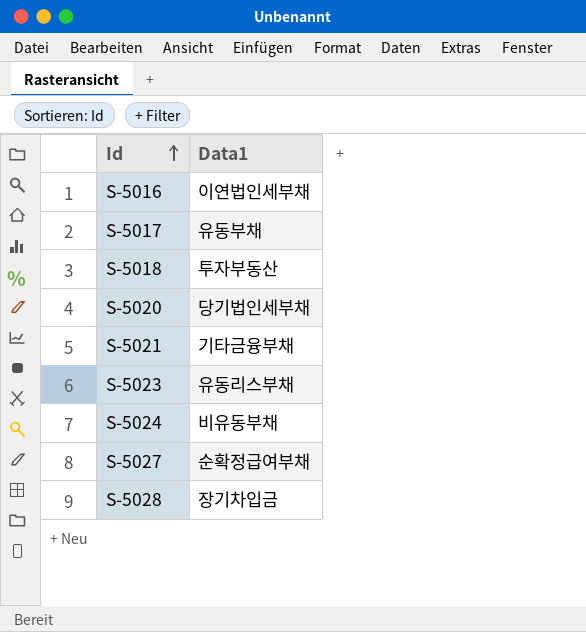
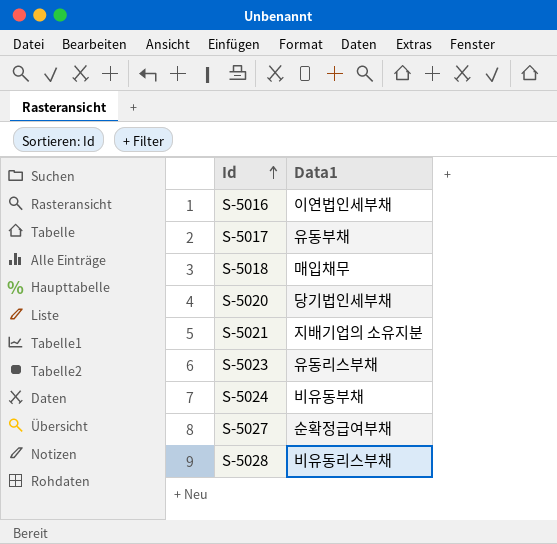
S-5018 | Data1: 투자부동산 -> 매입채무
S-5021 | Data1: 기타금융부채 -> 지배기업의 소유지분
S-5028 | Data1: 장기차입금 -> 비유동리스부채

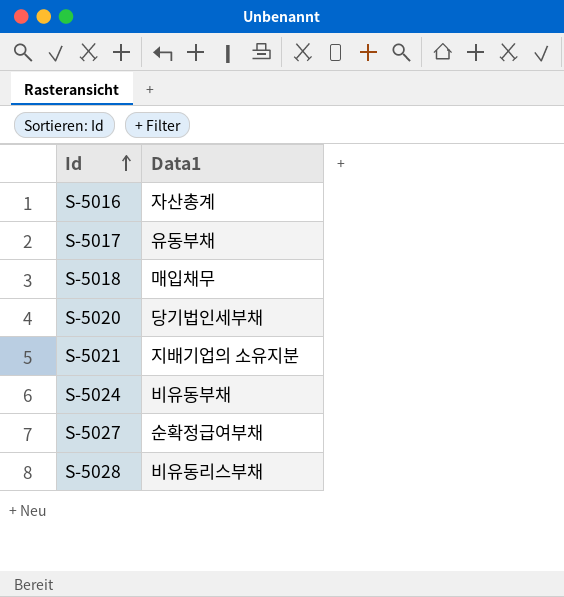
row S-5023: 유동리스부채 -> none
S-5016 | Data1: 이연법인세부채 -> 자산총계

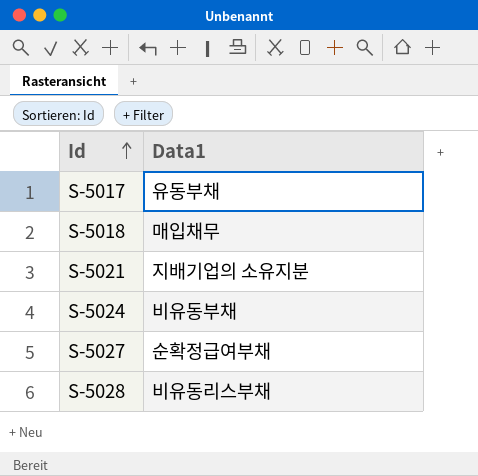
row S-5016: 자산총계 -> none
row S-5020: 당기법인세부채 -> none

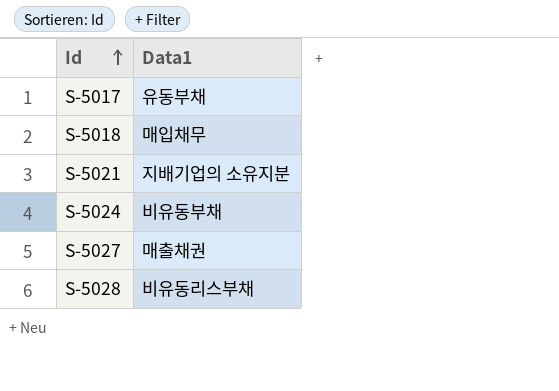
S-5027 | Data1: 순확정급여부채 -> 매출채권

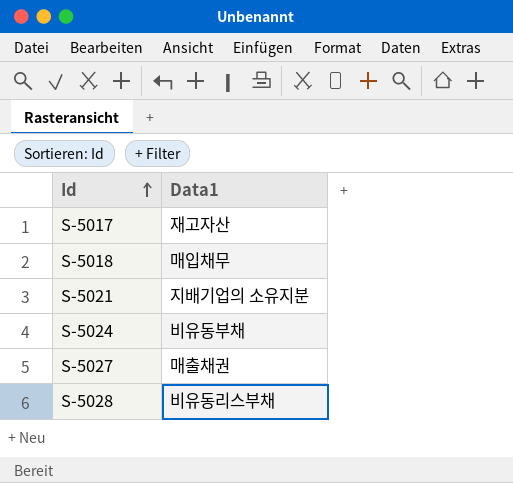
S-5017 | Data1: 유동부채 -> 재고자산

